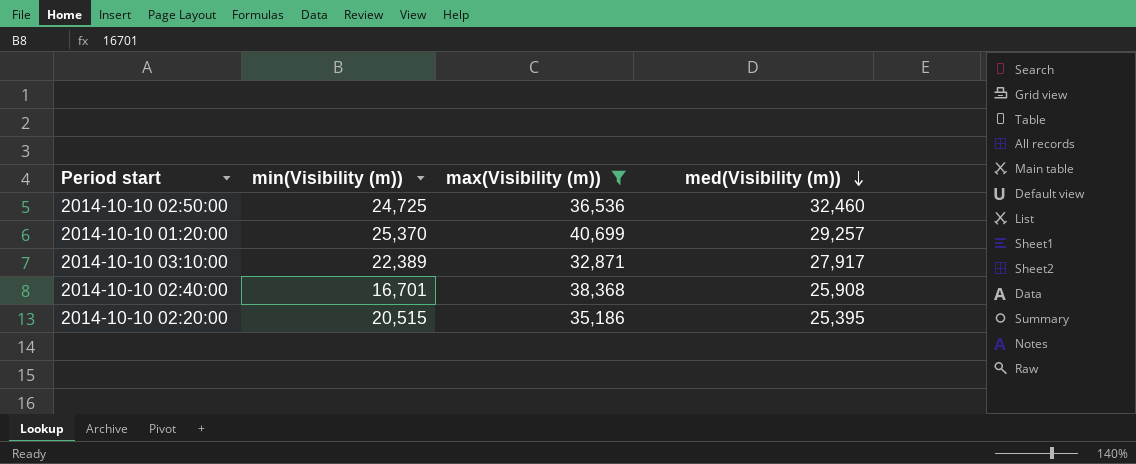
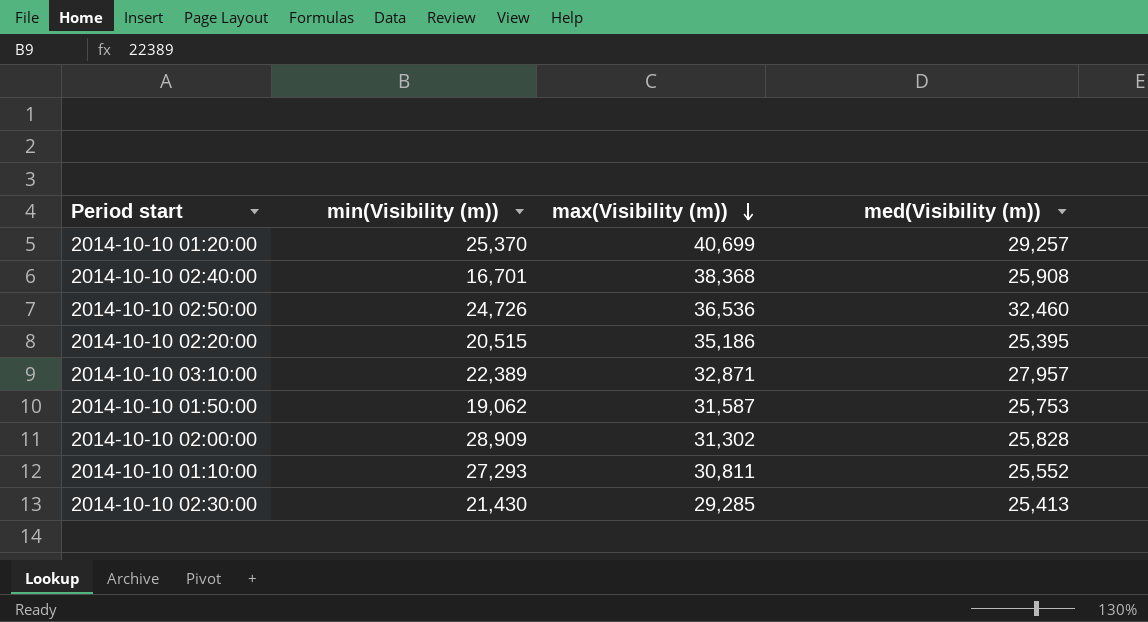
filter: max(Visibility (m)) >= 32,871 -> none
row order: med(Visibility (m)) descending -> max(Visibility (m)) descending
2014-10-10 02:50:00 | min(Visibility (m)): 24,725 -> 24,726
2014-10-10 03:10:00 | med(Visibility (m)): 27,917 -> 27,957

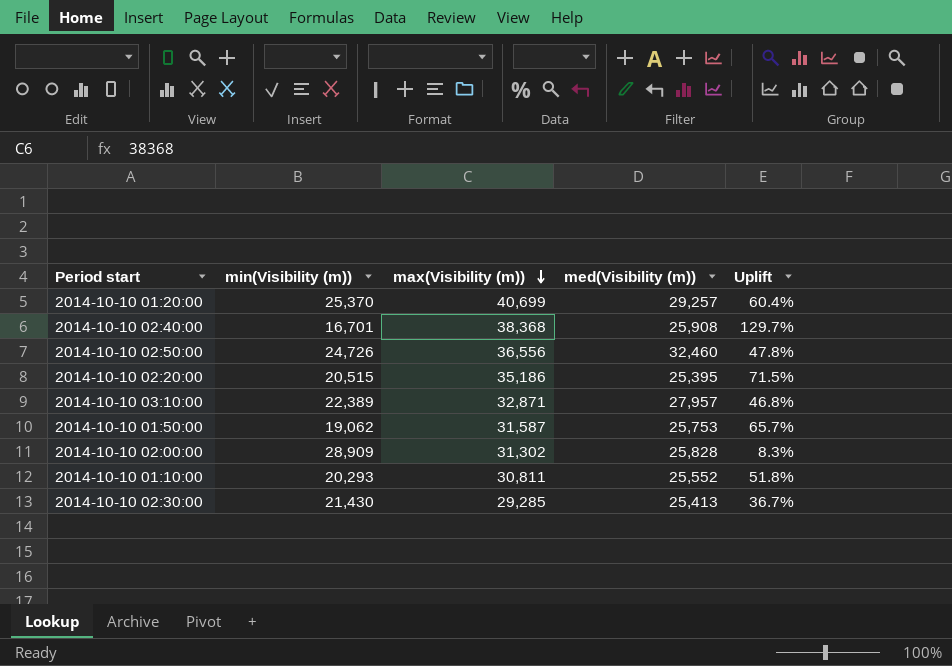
column Uplift | formula: none -> ([max(Visibility (m))] - [min(Visibility (m))]) / [min(Visibility (m))]
2014-10-10 02:50:00 | max(Visibility (m)): 36,536 -> 36,556
2014-10-10 01:10:00 | min(Visibility (m)): 27,293 -> 20,293

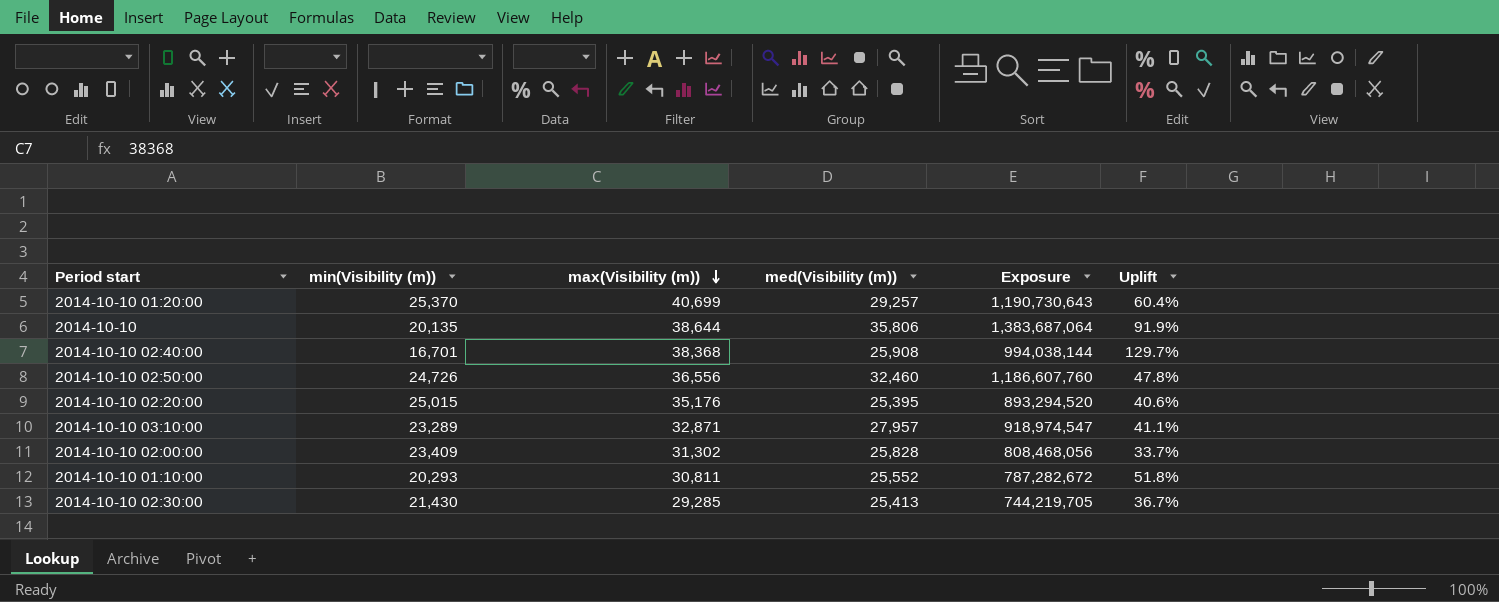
column Exposure | formula: none -> [max(Visibility (m))] * [med(Visibility (m))]
row 2014-10-10 01:50:00: 19,062 | 31,587 | 25,753 | 65.7% -> none
row 2014-10-10: none -> 20,135 | 38,644 | 35,806 | 1,383,687,064 | 91.9%
2014-10-10 02:20:00 | min(Visibility (m)): 20,515 -> 25,015
2014-10-10 02:20:00 | max(Visibility (m)): 35,186 -> 35,176
2014-10-10 02:20:00 | Uplift: 71.5% -> 40.6%
2014-10-10 03:10:00 | min(Visibility (m)): 22,389 -> 23,289
2014-10-10 03:10:00 | Uplift: 46.8% -> 41.1%
2014-10-10 02:00:00 | min(Visibility (m)): 28,909 -> 23,409
2014-10-10 02:00:00 | Uplift: 8.3% -> 33.7%

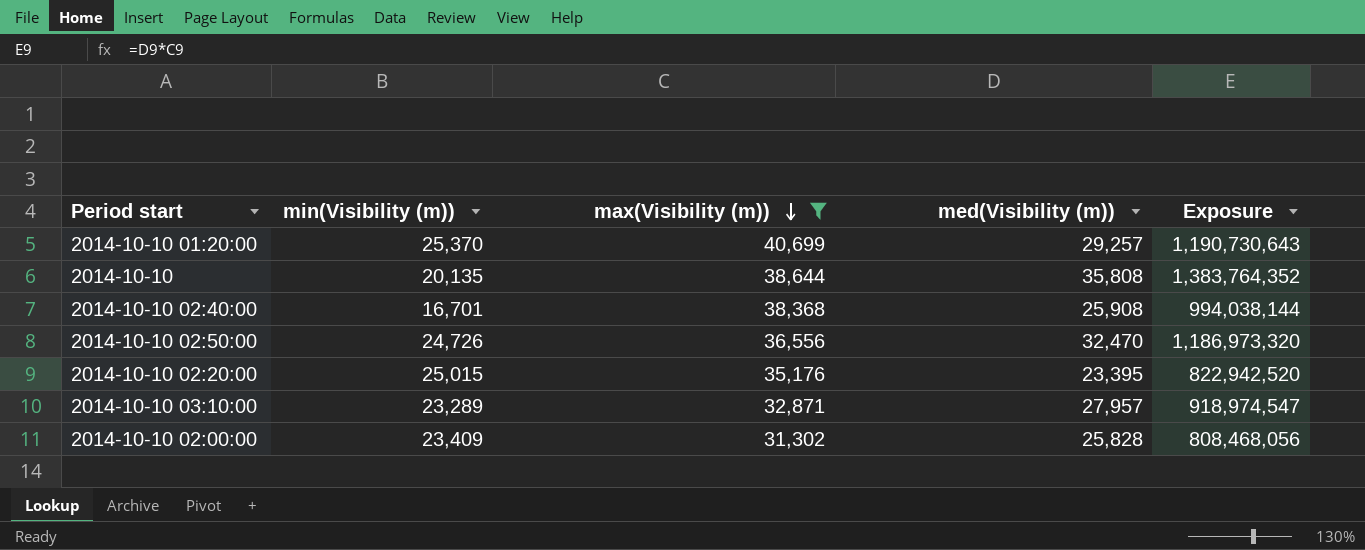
filter: none -> max(Visibility (m)) >= 31,302
column Uplift | formula: ([max(Visibility (m))] - [min(Visibility (m))]) / [min(Visibility (m))] -> none
2014-10-10 | med(Visibility (m)): 35,806 -> 35,808
2014-10-10 | Exposure: 1,383,687,064 -> 1,383,764,352
2014-10-10 02:50:00 | med(Visibility (m)): 32,460 -> 32,470
2014-10-10 02:50:00 | Exposure: 1,186,607,760 -> 1,186,973,320
2014-10-10 02:20:00 | med(Visibility (m)): 25,395 -> 23,395
2014-10-10 02:20:00 | Exposure: 893,294,520 -> 822,942,520

